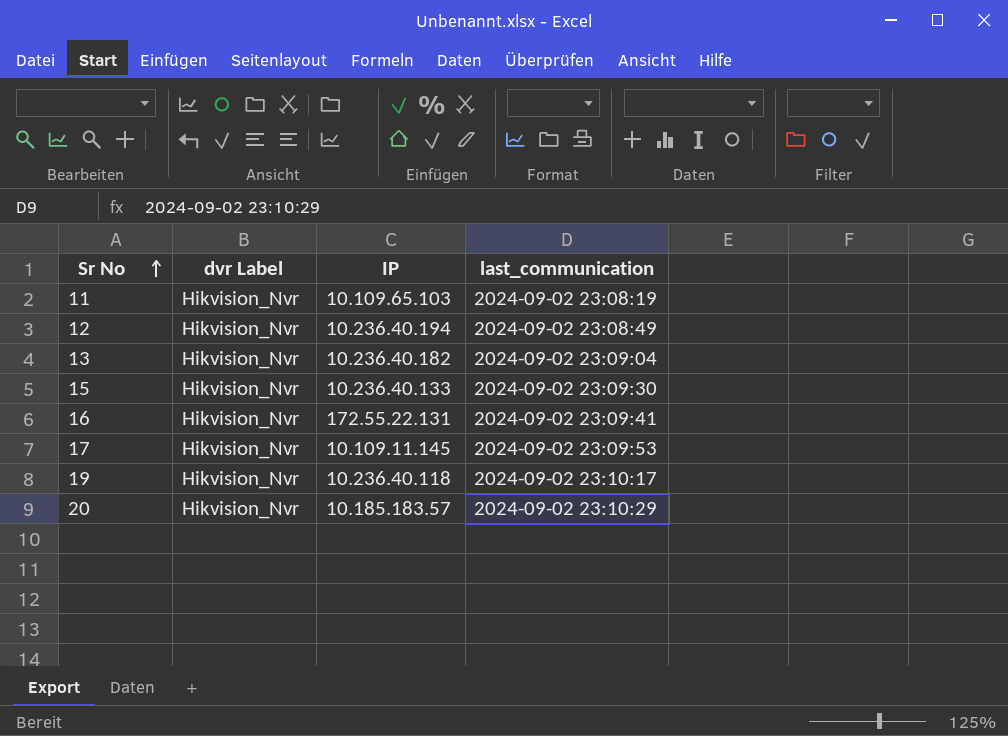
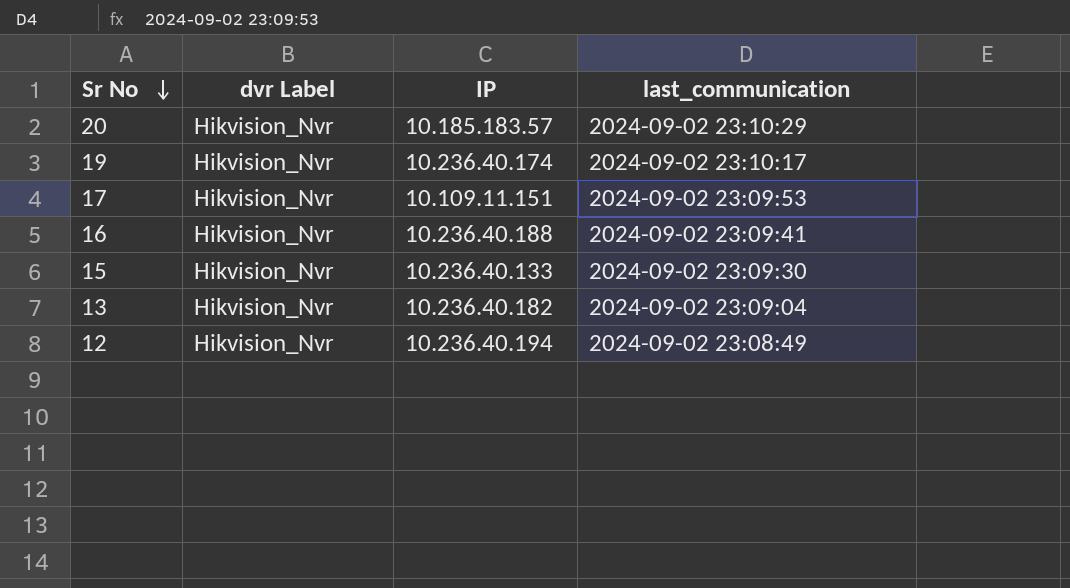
row order: Sr No ascending -> Sr No descending
row 11: Hikvision_Nvr | 10.109.65.103 | 2024-09-02 23:08:19 -> none
19 | IP: 10.236.40.118 -> 10.236.40.174
17 | IP: 10.109.11.145 -> 10.109.11.151
16 | IP: 172.55.22.131 -> 10.236.40.188

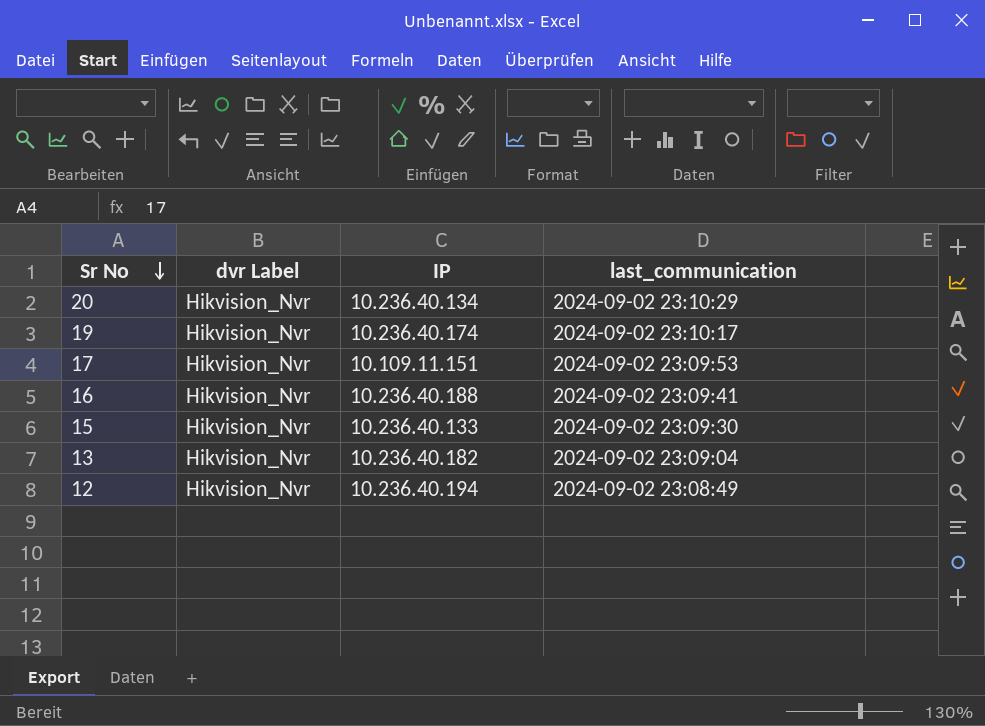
20 | IP: 10.185.183.57 -> 10.236.40.134

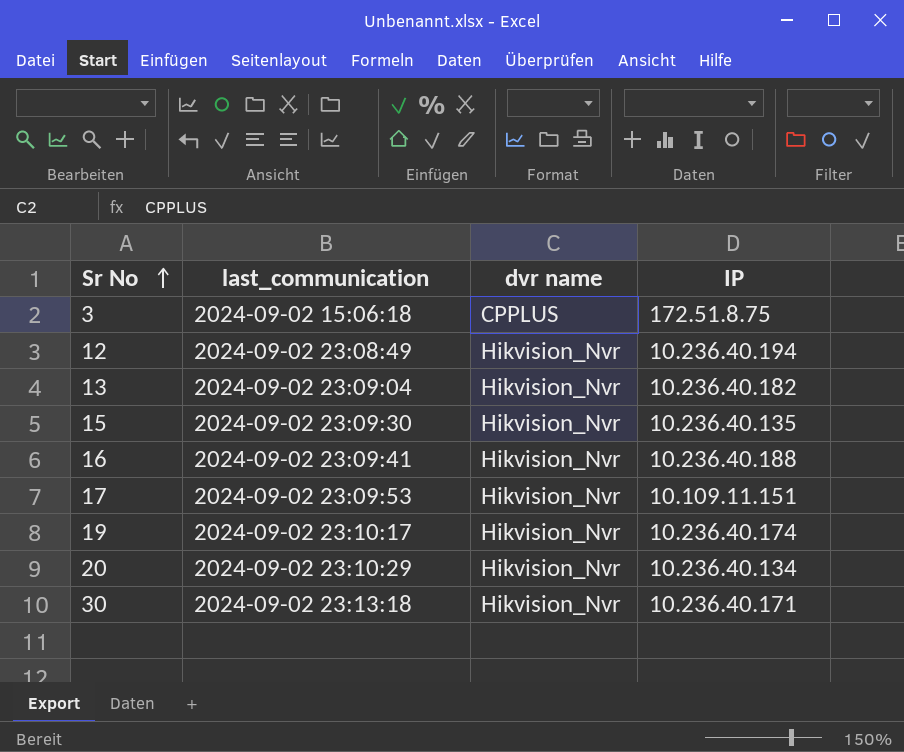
row order: Sr No descending -> Sr No ascending
column last_communication | position: 4 -> 2
column name: dvr Label -> dvr name
row 3: none -> 2024-09-02 15:06:18 | CPPLUS | 172.51.8.75
15 | IP: 10.236.40.133 -> 10.236.40.135
row 30: none -> 2024-09-02 23:13:18 | Hikvision_Nvr | 10.236.40.171

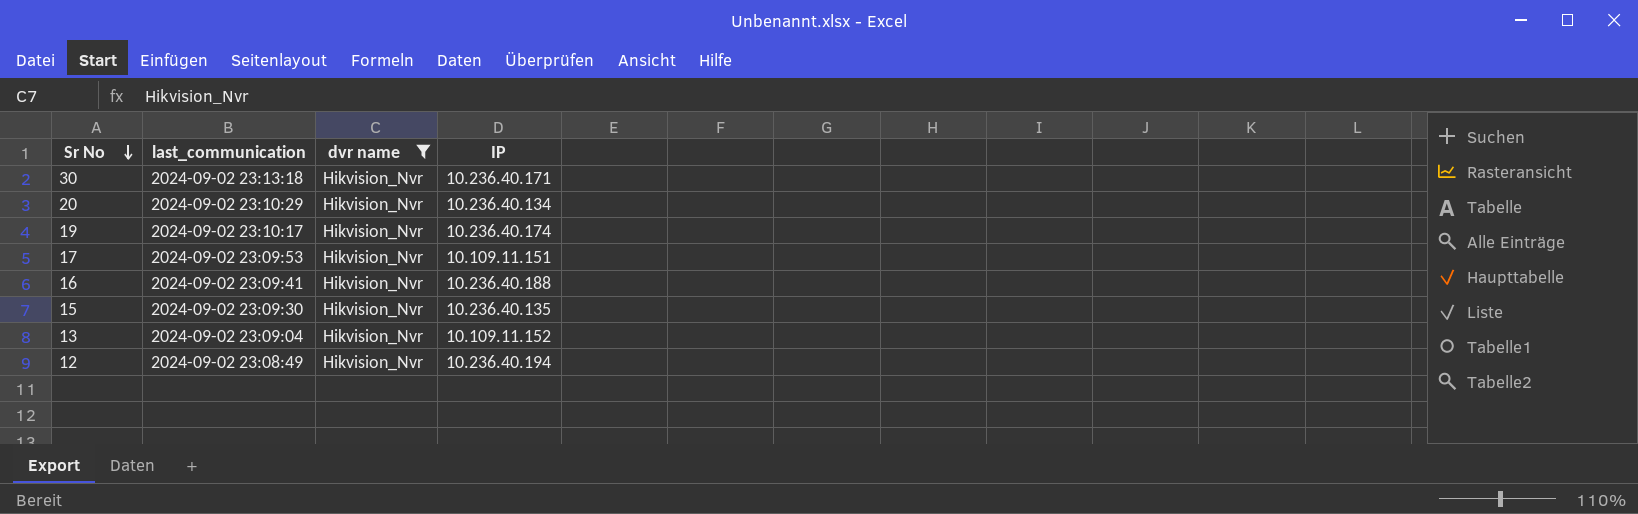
filter: none -> dvr name = Hikvision_Nvr
row order: Sr No ascending -> Sr No descending
13 | IP: 10.236.40.182 -> 10.109.11.152

